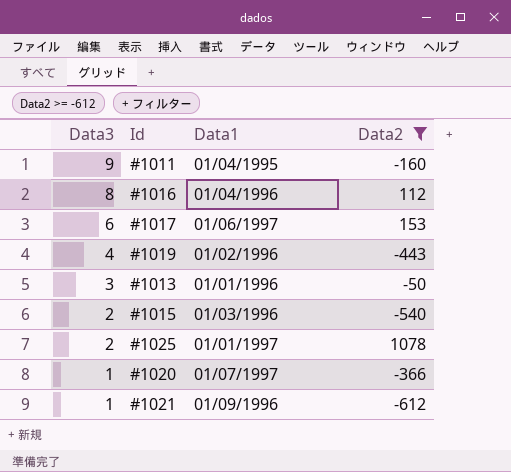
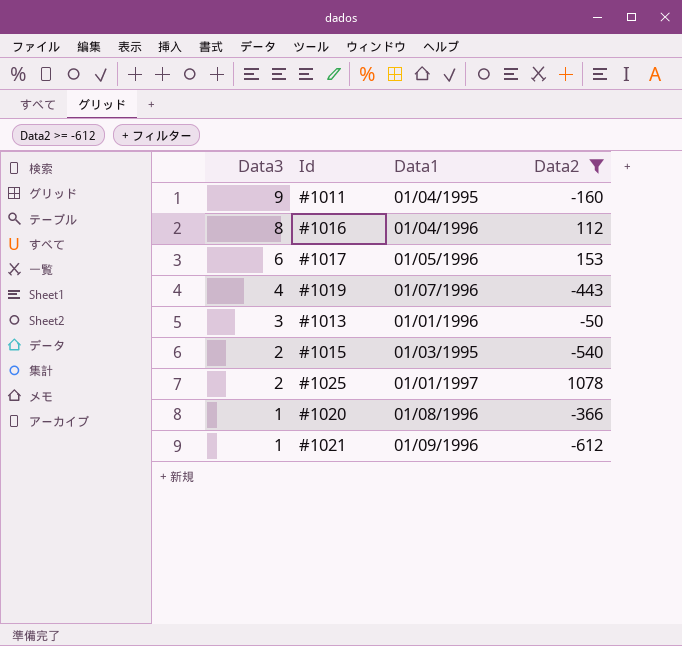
#1017 | Data1: 01/06/1997 -> 01/05/1996
#1019 | Data1: 01/02/1996 -> 01/07/1996
#1015 | Data1: 01/03/1996 -> 01/03/1995
#1020 | Data1: 01/07/1997 -> 01/08/1996

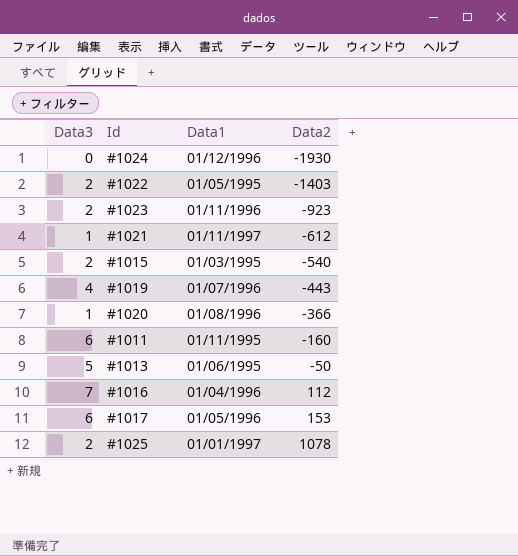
filter: Data2 >= -612 -> none
row order: Data3 descending -> Data2 ascending
#1021 | Data1: 01/09/1996 -> 01/11/1997
#1011 | Data3: 9 -> 6
#1011 | Data1: 01/04/1995 -> 01/11/1995
#1013 | Data3: 3 -> 5
#1013 | Data1: 01/01/1996 -> 01/06/1995
#1016 | Data3: 8 -> 7

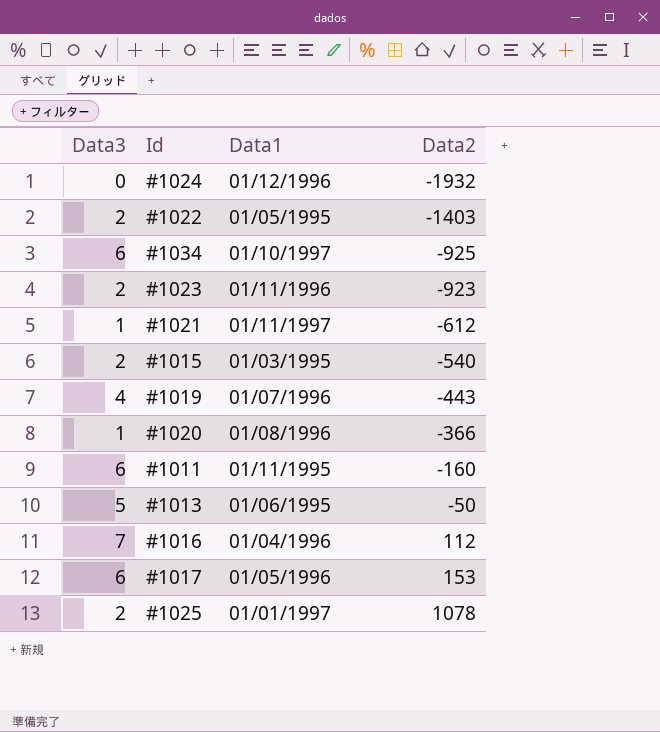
#1024 | Data2: -1930 -> -1932
row #1034: none -> 6 | 01/10/1997 | -925

